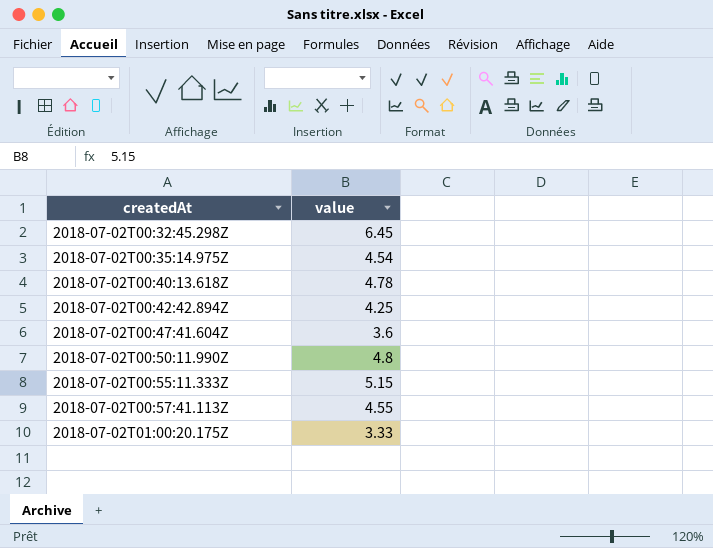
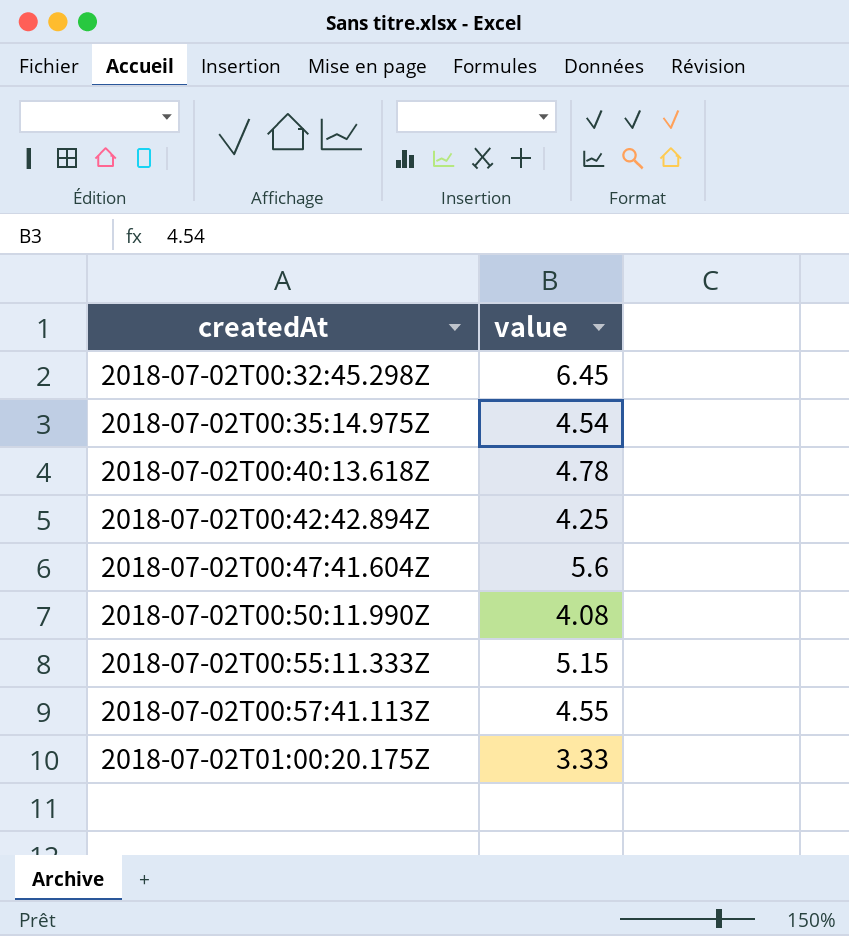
2018-07-02T00:47:41.604Z | value: 3.6 -> 5.6
2018-07-02T00:50:11.990Z | value: 4.8 -> 4.08

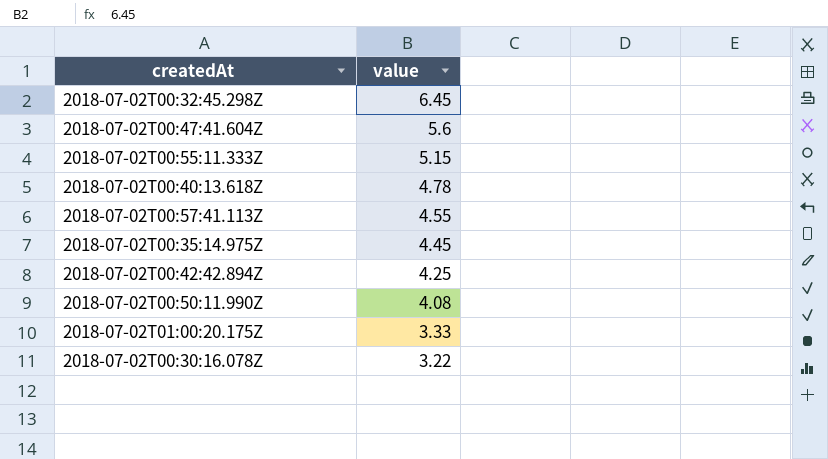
row order: createdAt ascending -> value descending
2018-07-02T00:35:14.975Z | value: 4.54 -> 4.45
row 2018-07-02T00:30:16.078Z: none -> 3.22

